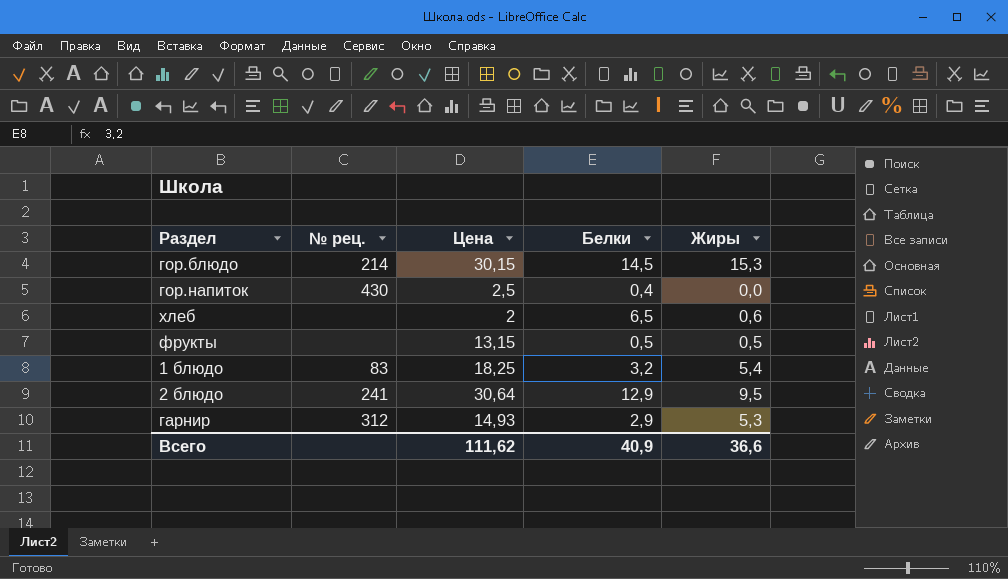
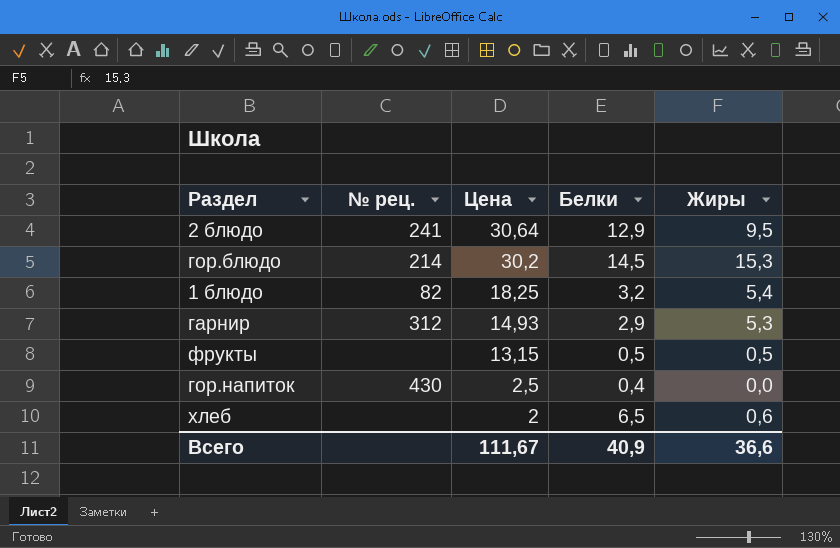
row order: none -> Цена descending
гор.блюдо | Цена: 30,15 -> 30,2
1 блюдо | № рец.: 83 -> 82
Всего | Цена: 111,62 -> 111,67

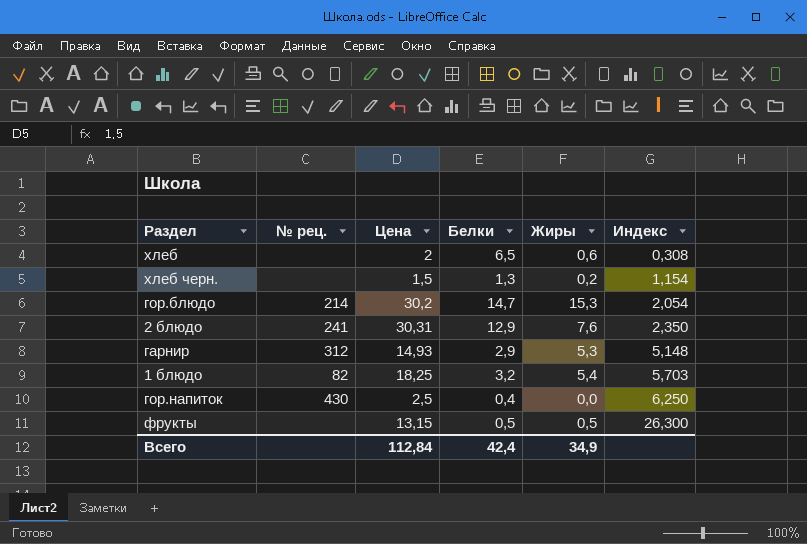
row order: Цена descending -> Индекс ascending
column Индекс | formula: none -> [Цена] / [Белки]
row хлеб черн.: none -> none | 1,5 | 1,3 | 0,2 | 1,154
гор.блюдо | Белки: 14,5 -> 14,7
2 блюдо | Цена: 30,64 -> 30,31
2 блюдо | Жиры: 9,5 -> 7,6
Всего | Цена: 111,67 -> 112,84
Всего | Белки: 40,9 -> 42,4
Всего | Жиры: 36,6 -> 34,9

